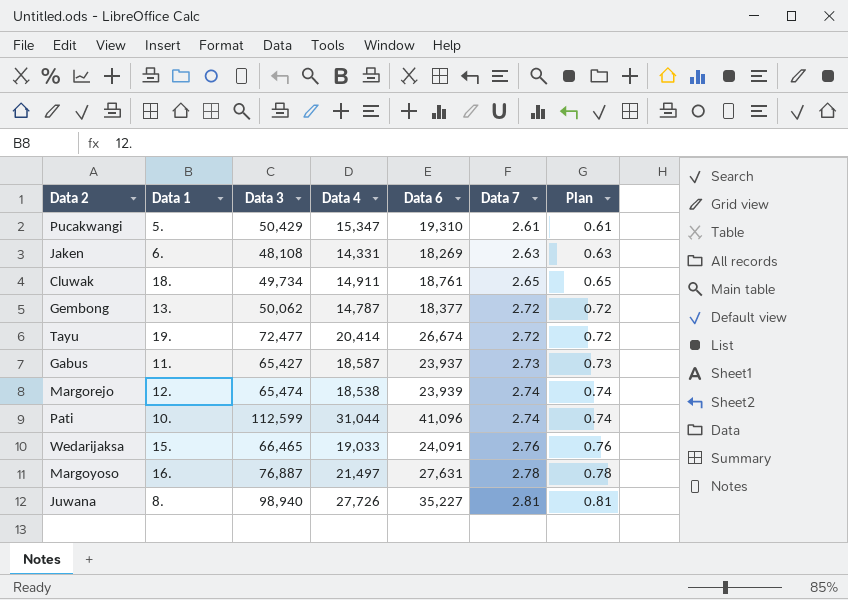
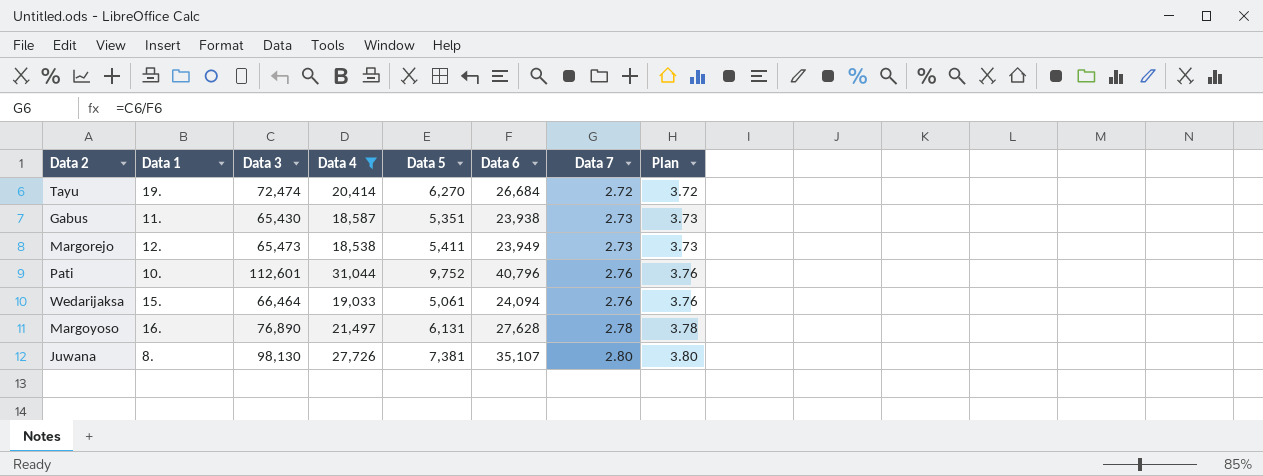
filter: none -> Data 4 >= 18,538
column Data 5 | formula: none -> [Data 6] - [Data 4]
column Plan | formula: [Data 7] - 2 -> [Data 7] + 1
Tayu | Data 3: 72,477 -> 72,474
Tayu | Data 6: 26,674 -> 26,684
Gabus | Data 3: 65,427 -> 65,430
Gabus | Data 6: 23,937 -> 23,938
Margorejo | Data 3: 65,474 -> 65,473
Margorejo | Data 6: 23,939 -> 23,949
Margorejo | Data 7: 2.74 -> 2.73
Pati | Data 3: 112,599 -> 112,601
Pati | Data 6: 41,096 -> 40,796
Pati | Data 7: 2.74 -> 2.76
Wedarijaksa | Data 3: 66,465 -> 66,464
Wedarijaksa | Data 6: 24,091 -> 24,094
Margoyoso | Data 3: 76,887 -> 76,890
Margoyoso | Data 6: 27,631 -> 27,628
Juwana | Data 3: 98,940 -> 98,130
Juwana | Data 6: 35,227 -> 35,107
Juwana | Data 7: 2.81 -> 2.80

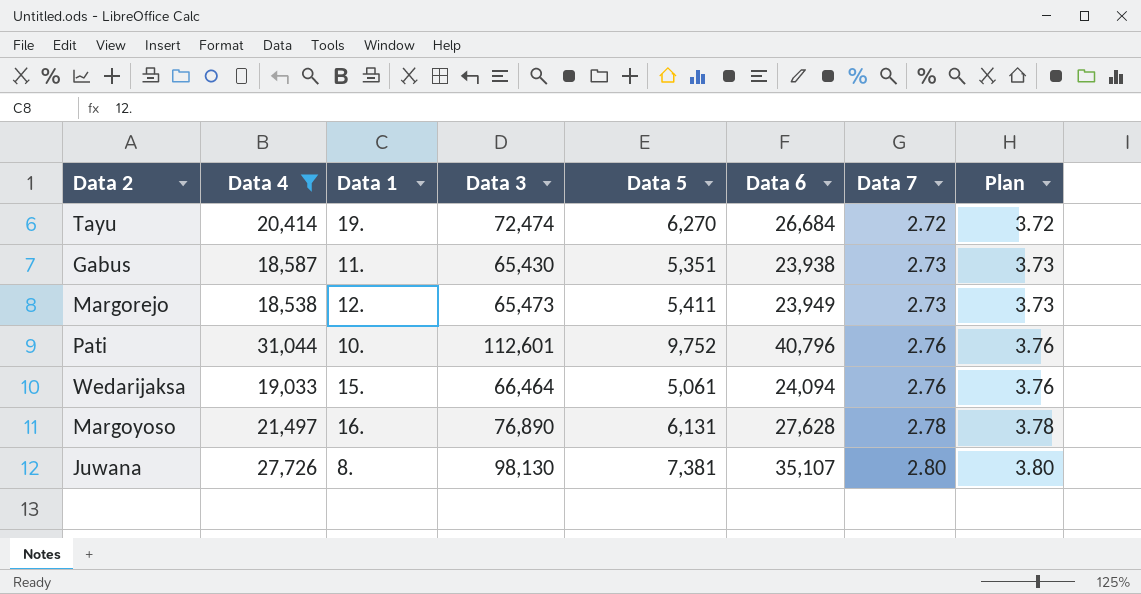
column Data 4 | position: 4 -> 2

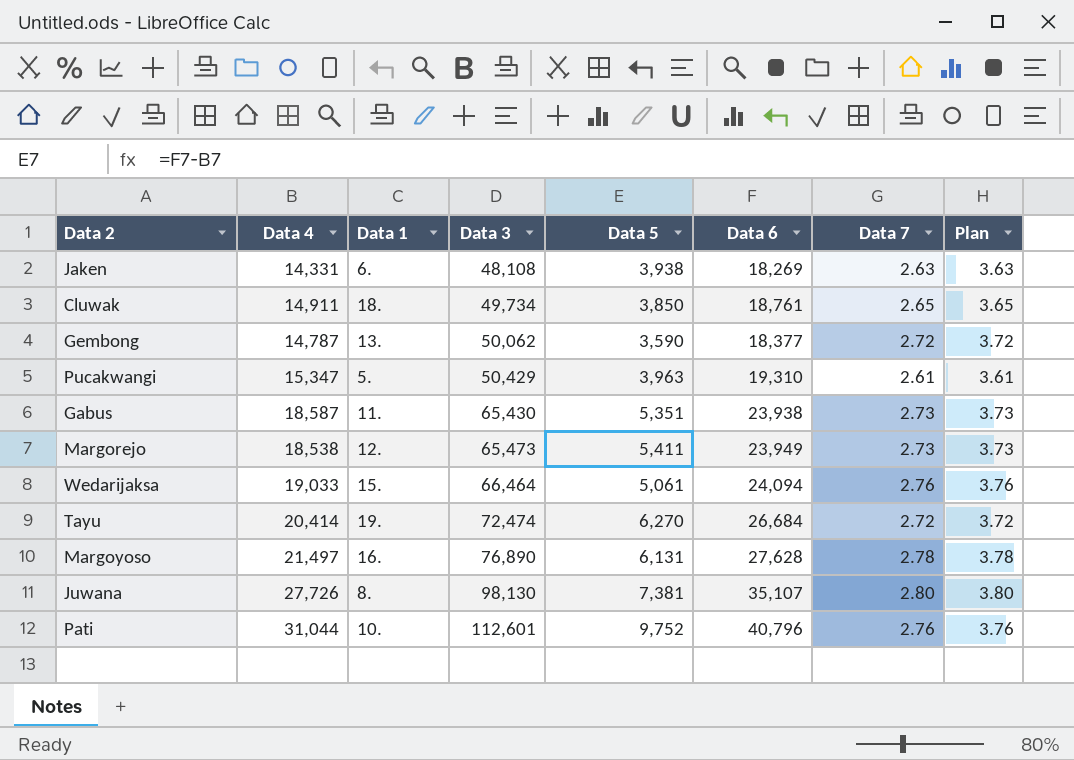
filter: Data 4 >= 18,538 -> none
row order: Data 7 ascending -> Data 3 ascending

